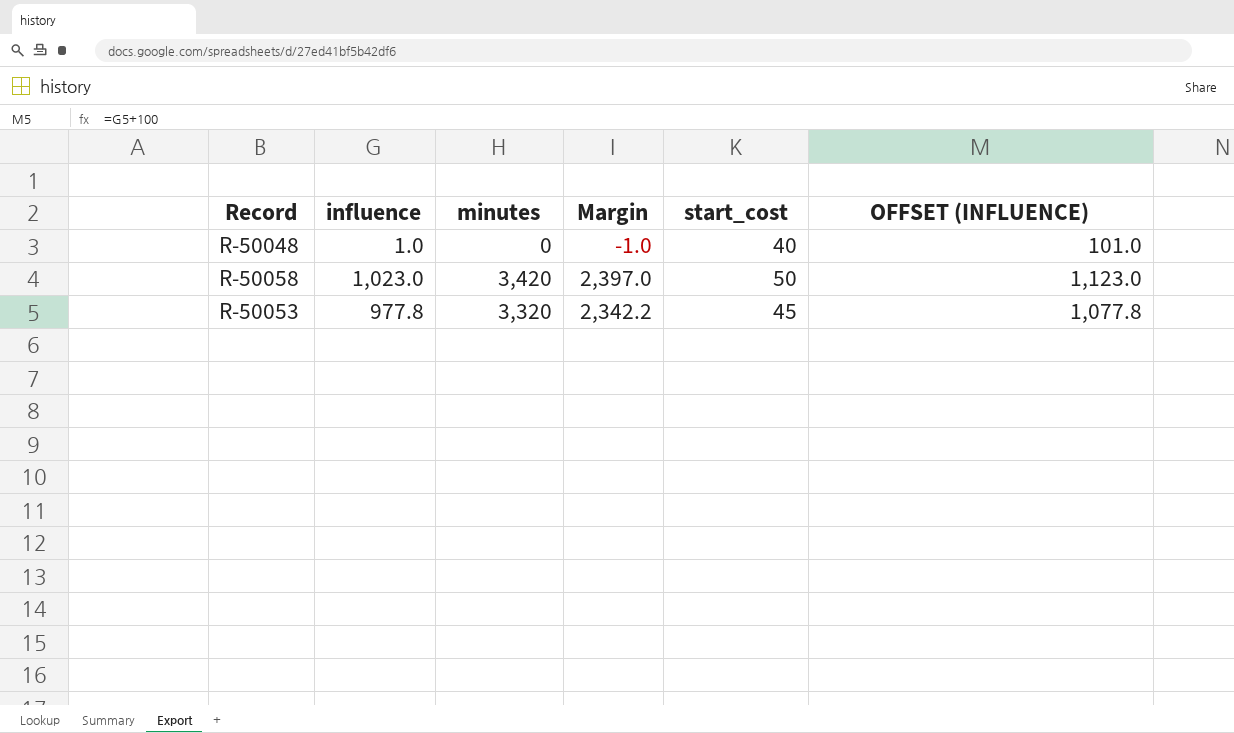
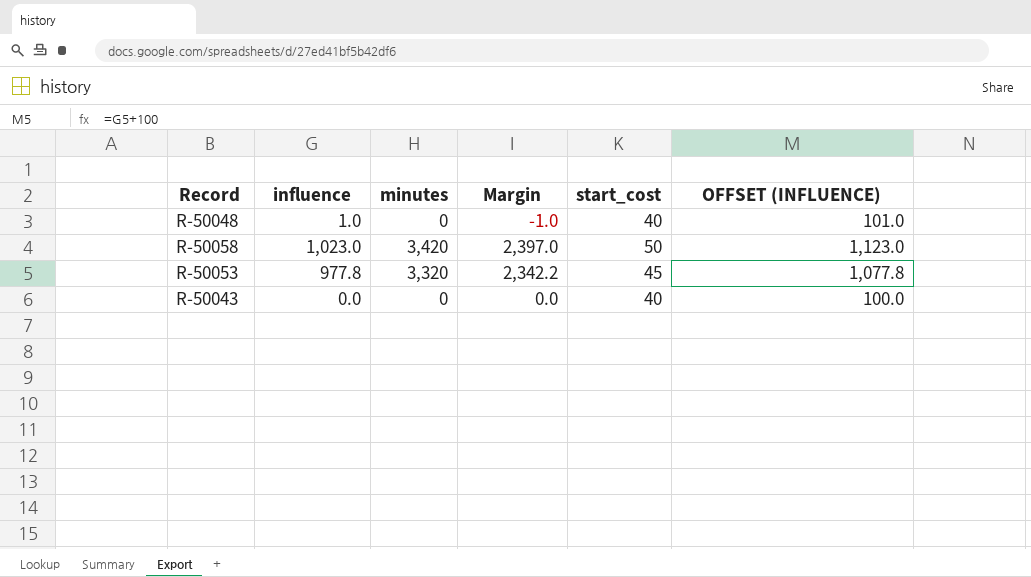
row R-50043: none -> 0.0 | 0 | 0.0 | 40 | 100.0

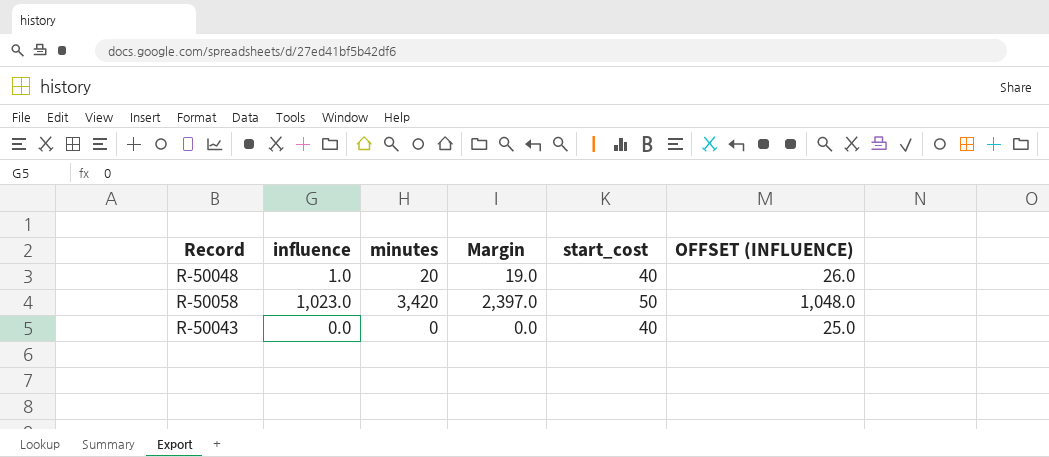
column OFFSET (INFLUENCE) | formula: [influence] + 100 -> [influence] + 25
row R-50053: 977.8 | 3,320 | 2,342.2 | 45 | 1,077.8 -> none
R-50048 | minutes: 0 -> 20
R-50048 | Margin: -1.0 -> 19.0

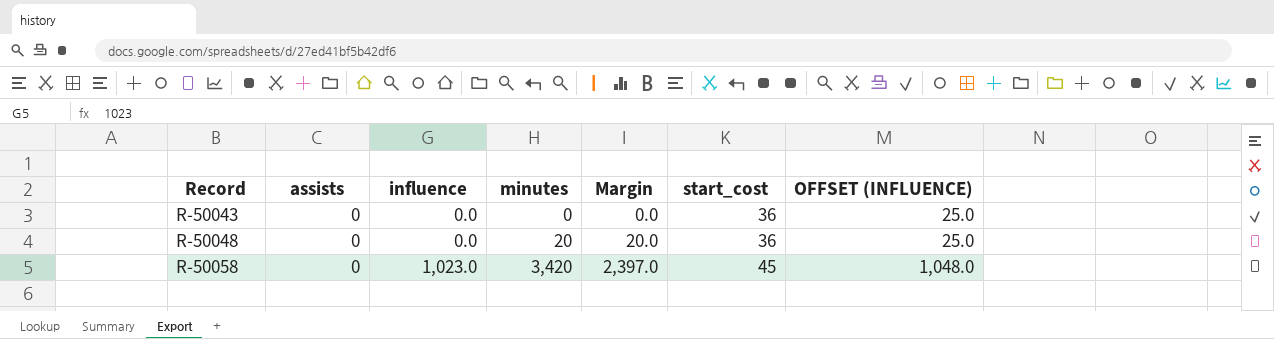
row order: none -> Record ascending
column assists | position: none -> 2
R-50043 | start_cost: 40 -> 36
R-50048 | influence: 1.0 -> 0.0
R-50048 | Margin: 19.0 -> 20.0
R-50048 | start_cost: 40 -> 36
R-50048 | OFFSET (INFLUENCE): 26.0 -> 25.0
R-50058 | start_cost: 50 -> 45

